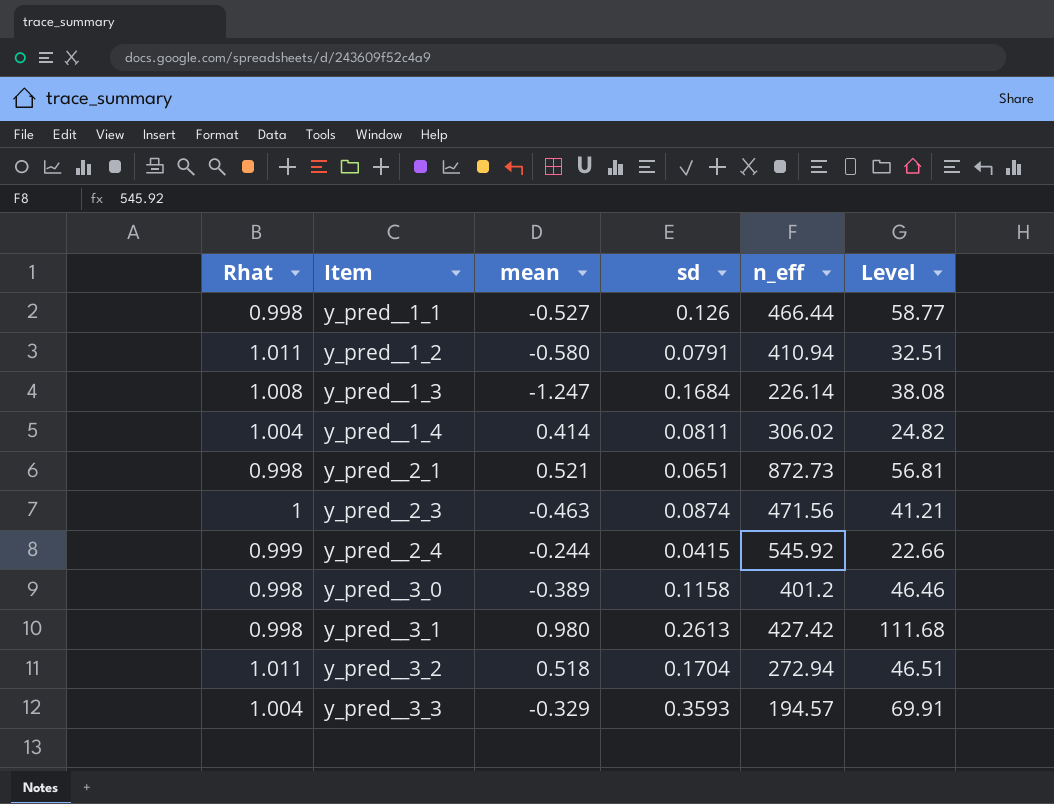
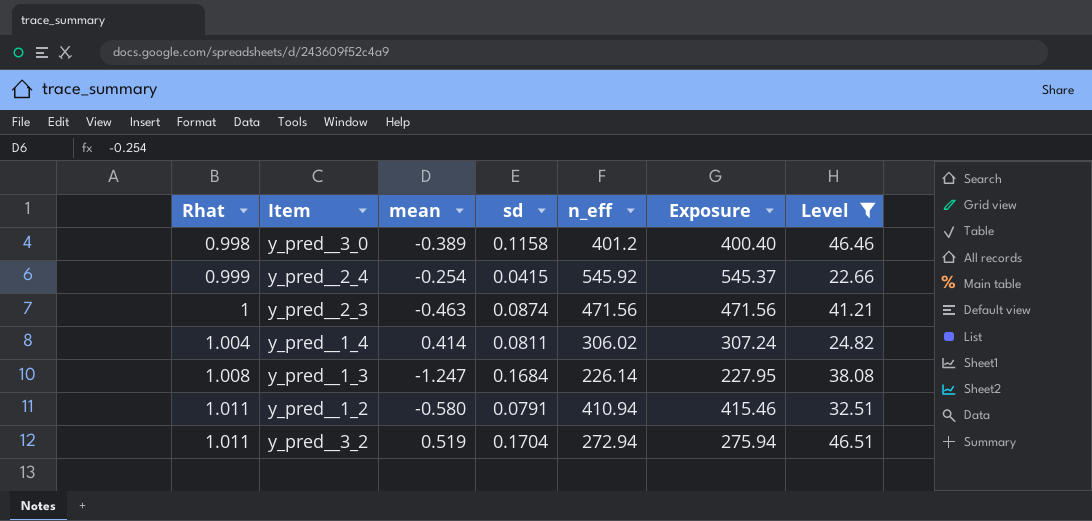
filter: none -> Level <= 46.51
row order: Item ascending -> Rhat ascending
column Exposure | formula: none -> [Rhat] * [n_eff]
y_pred__2_4 | mean: -0.244 -> -0.254
y_pred__3_2 | mean: 0.518 -> 0.519

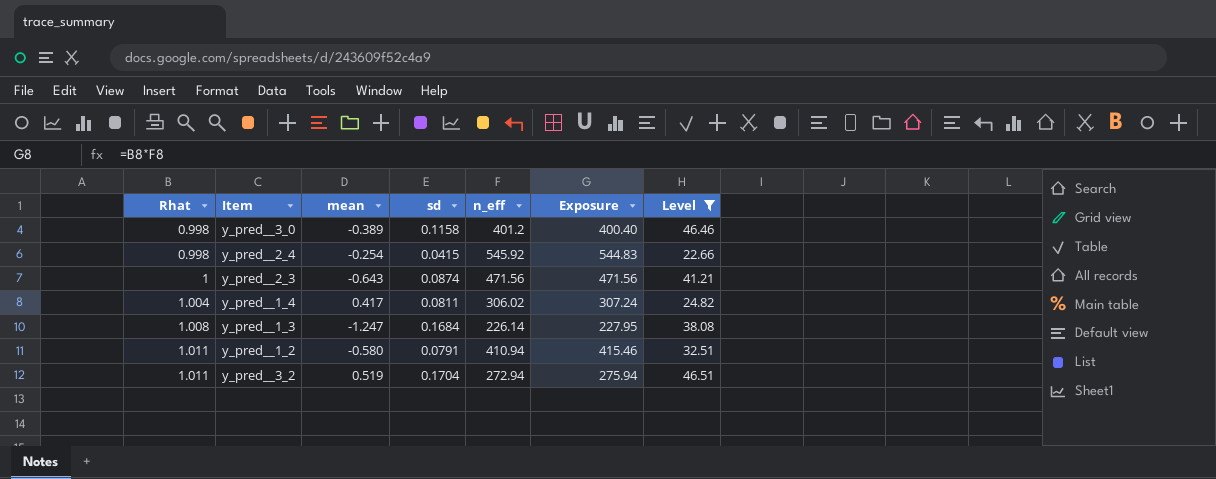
y_pred__2_4 | Rhat: 0.999 -> 0.998
y_pred__2_4 | Exposure: 545.37 -> 544.83
y_pred__2_3 | mean: -0.463 -> -0.643
y_pred__1_4 | mean: 0.414 -> 0.417

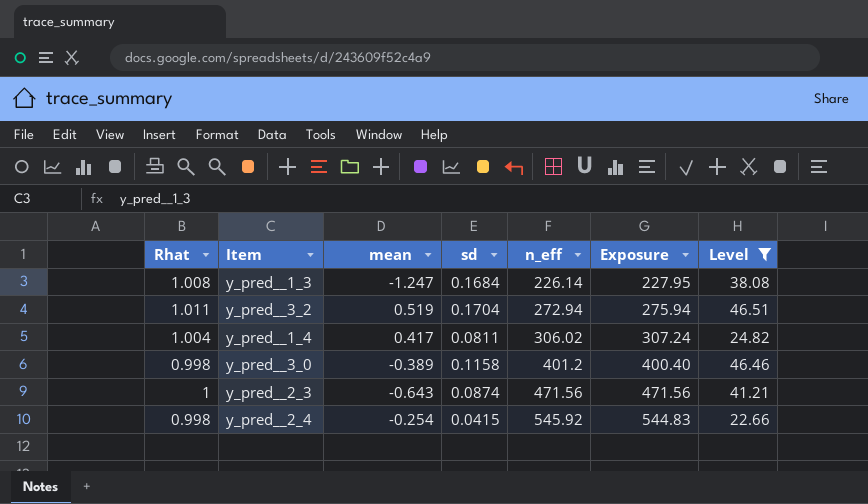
row order: Rhat ascending -> n_eff ascending
row y_pred__1_2: 1.011 | -0.580 | 0.0791 | 410.94 | 415.46 | 32.51 -> none

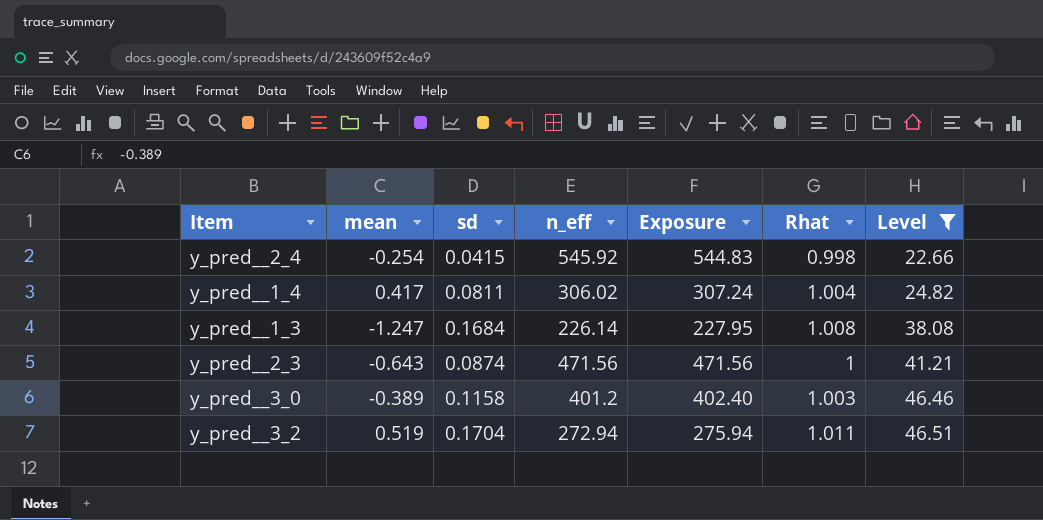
row order: n_eff ascending -> Level ascending
column Rhat | position: 1 -> 6
y_pred__3_0 | Exposure: 400.40 -> 402.40
y_pred__3_0 | Rhat: 0.998 -> 1.003

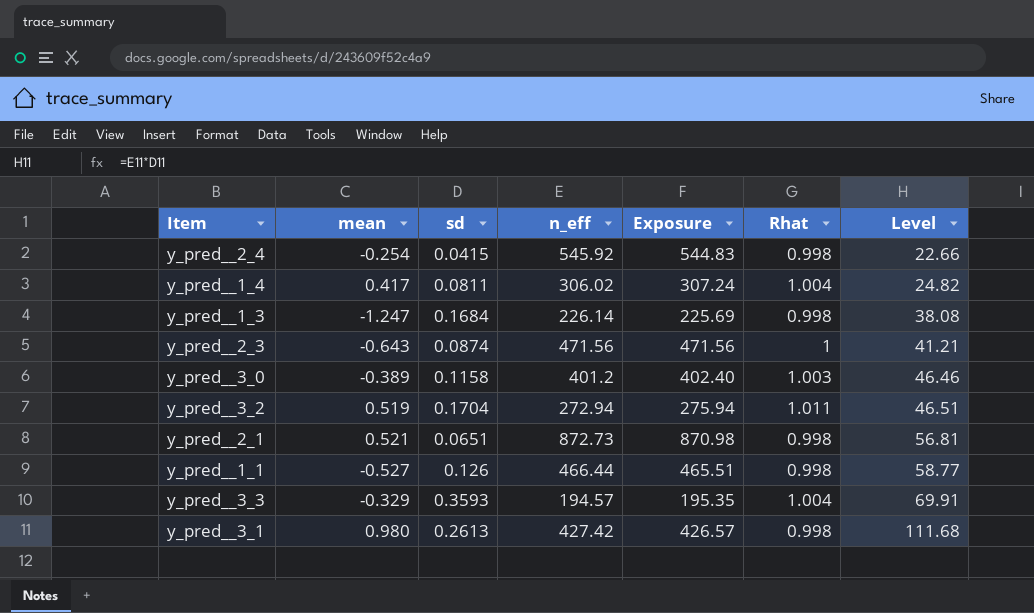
filter: Level <= 46.51 -> none
y_pred__1_3 | Exposure: 227.95 -> 225.69
y_pred__1_3 | Rhat: 1.008 -> 0.998

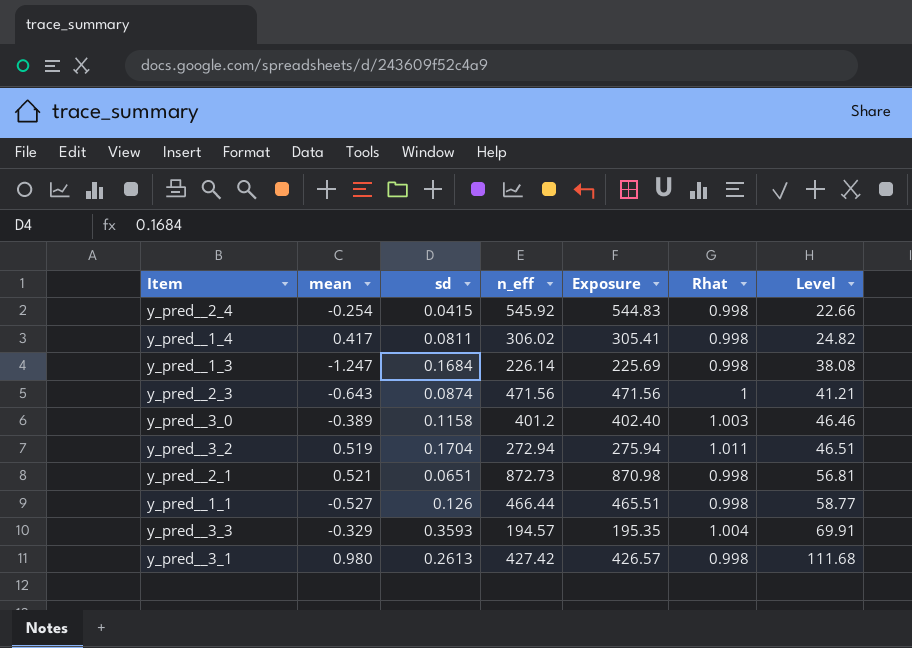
y_pred__1_4 | Exposure: 307.24 -> 305.41
y_pred__1_4 | Rhat: 1.004 -> 0.998

